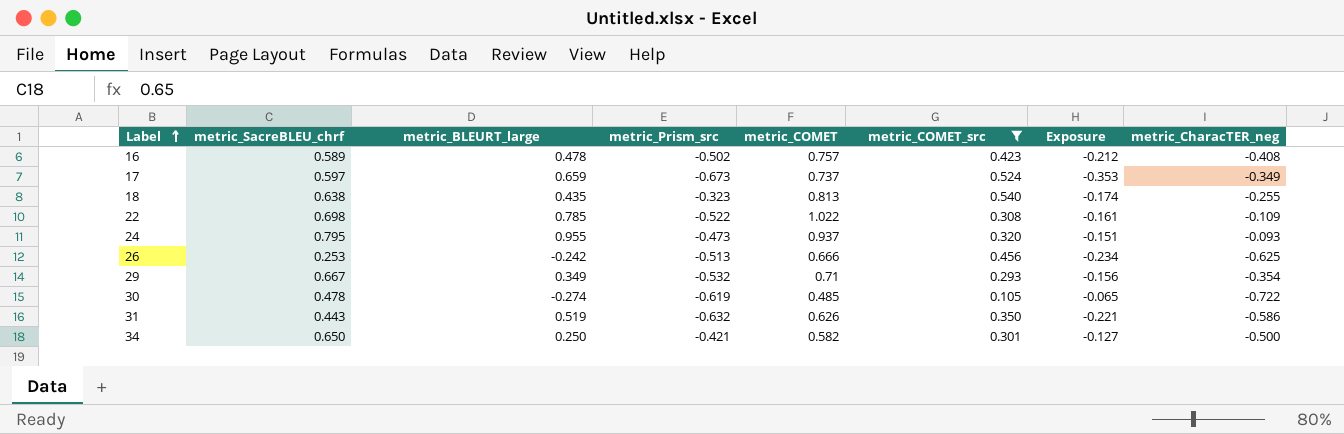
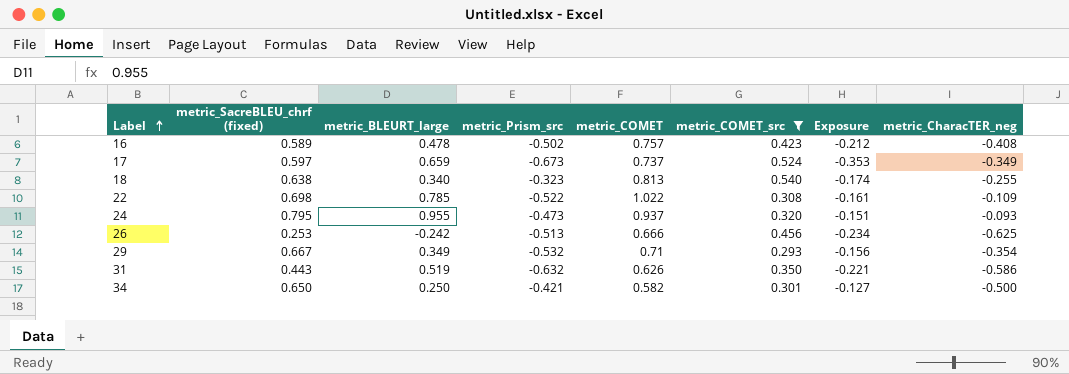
column name: metric_SacreBLEU_chrf -> metric_SacreBLEU_chrf (fixed)
row 30: 0.478 | -0.274 | -0.619 | 0.485 | 0.105 | -0.065 | -0.722 -> none
18 | metric_BLEURT_large: 0.435 -> 0.340

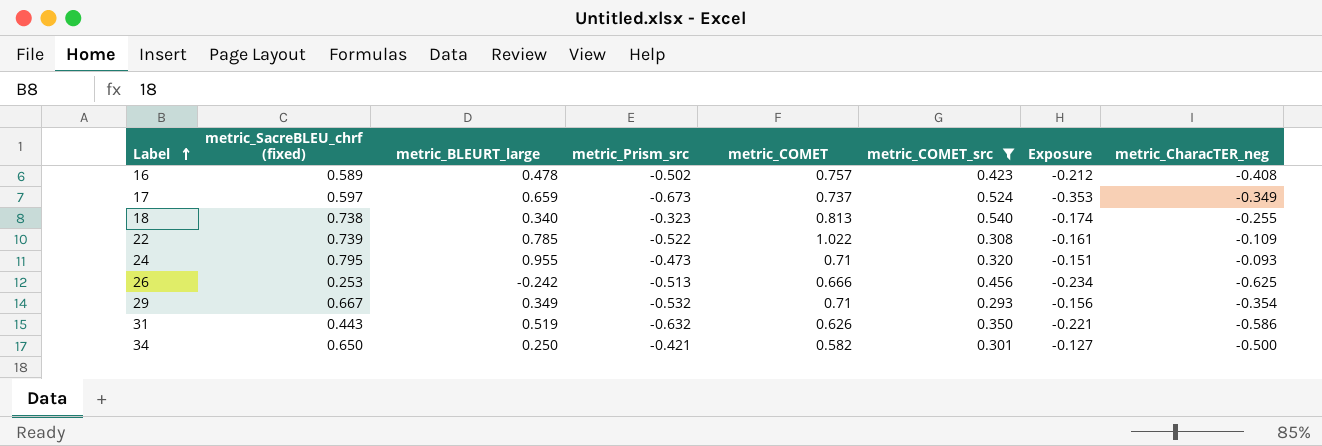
18 | metric_SacreBLEU_chrf (fixed): 0.638 -> 0.738
22 | metric_SacreBLEU_chrf (fixed): 0.698 -> 0.739
24 | metric_COMET: 0.937 -> 0.71

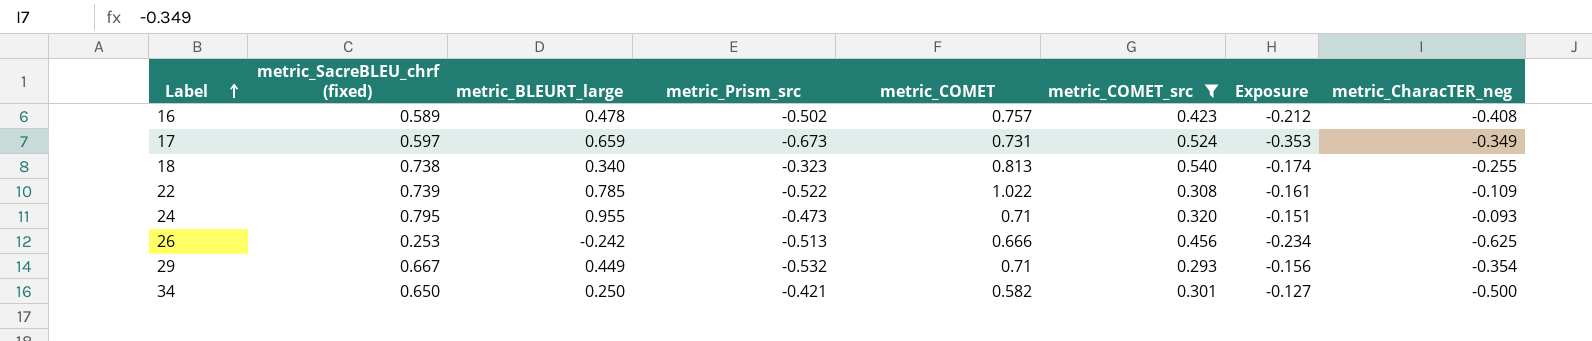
row 31: 0.443 | 0.519 | -0.632 | 0.626 | 0.350 | -0.221 | -0.586 -> none
17 | metric_COMET: 0.737 -> 0.731
29 | metric_BLEURT_large: 0.349 -> 0.449

